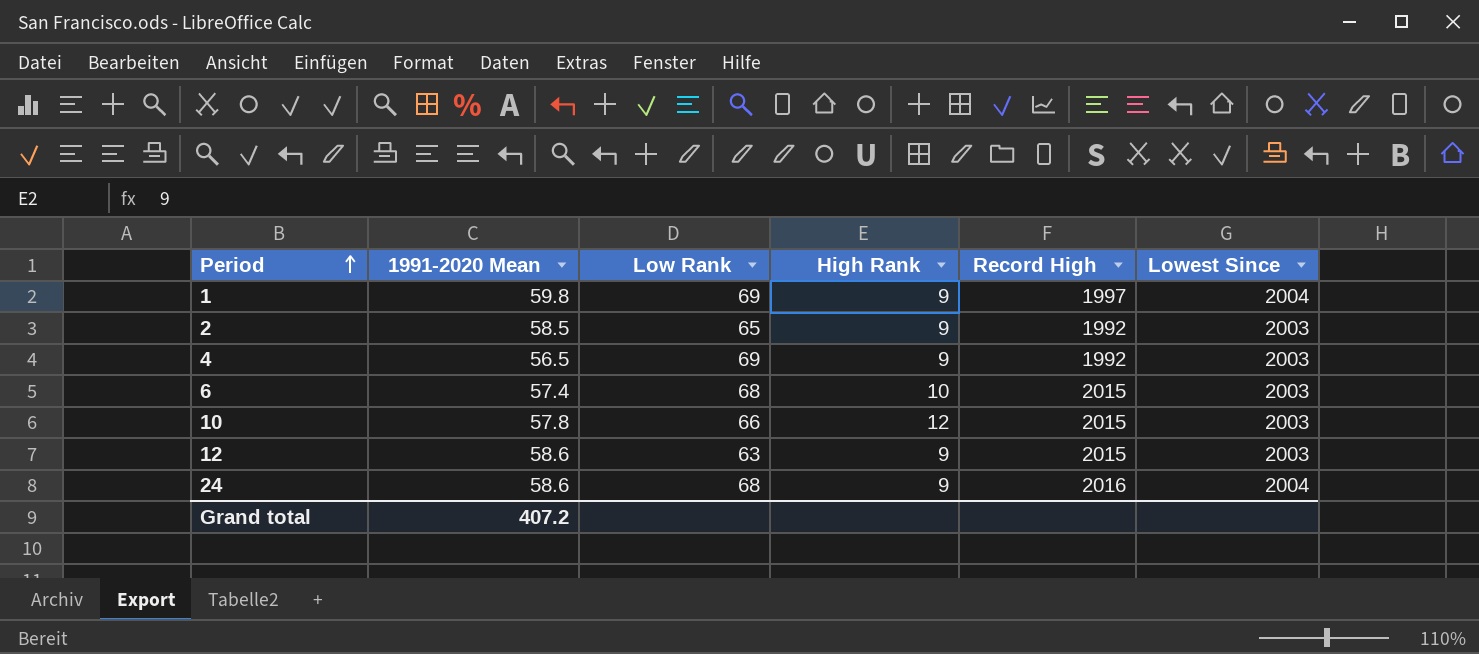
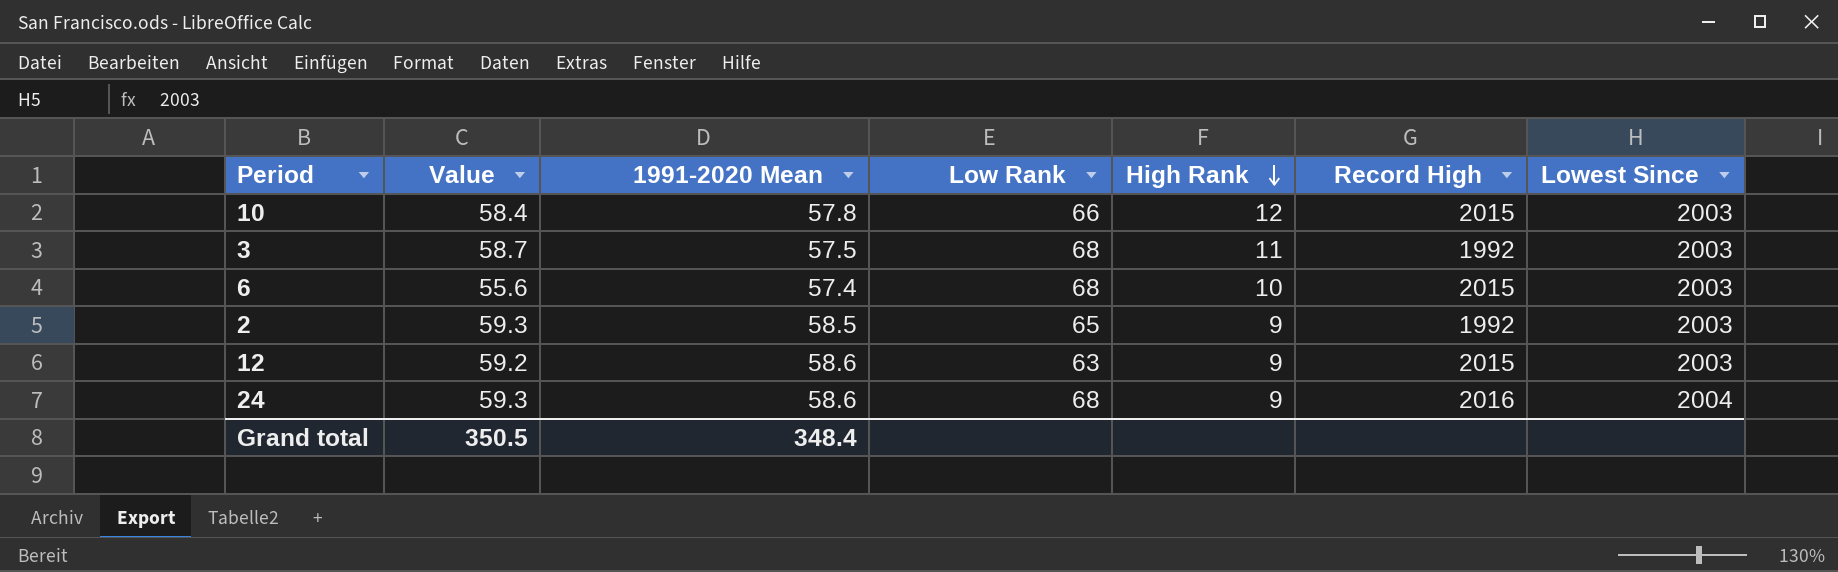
row order: Period ascending -> High Rank descending
column Value | position: none -> 2
row 1: 59.8 | 69 | 9 | 1997 | 2004 -> none
row 4: 56.5 | 69 | 9 | 1992 | 2003 -> none
row 3: none -> 58.7 | 57.5 | 68 | 11 | 1992 | 2003
Grand total | 1991-2020 Mean: 407.2 -> 348.4

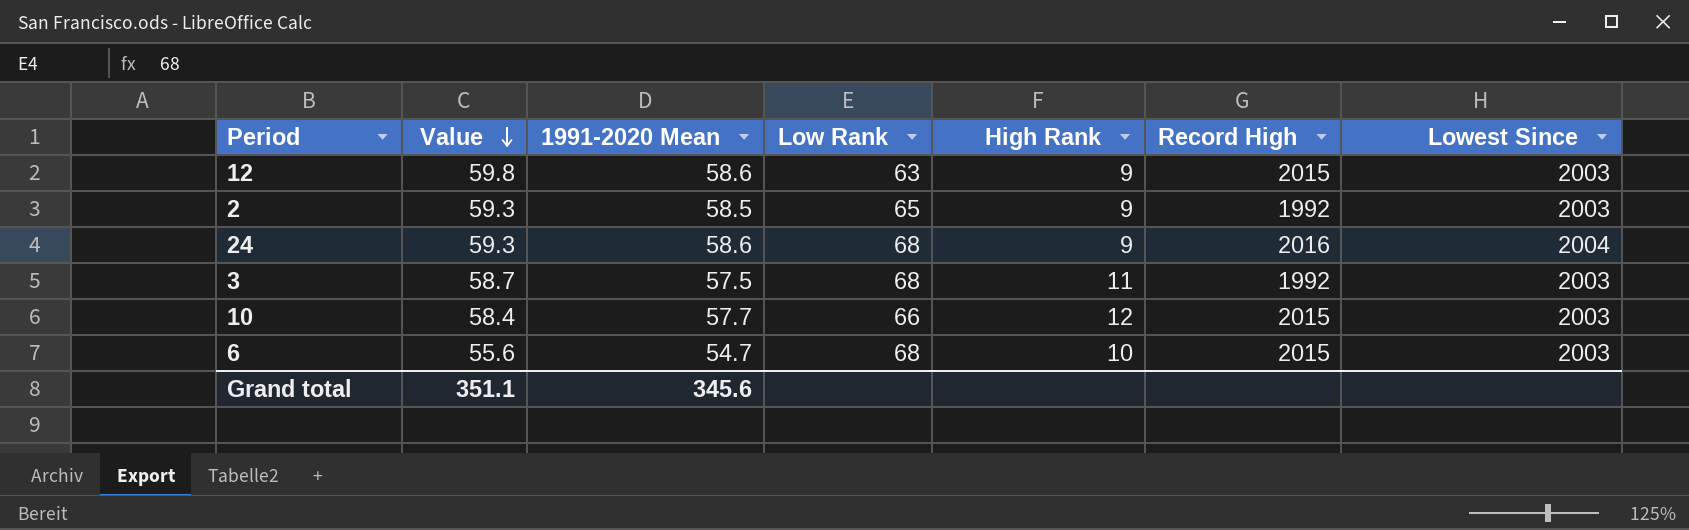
row order: High Rank descending -> Value descending
12 | Value: 59.2 -> 59.8
10 | 1991-2020 Mean: 57.8 -> 57.7
6 | 1991-2020 Mean: 57.4 -> 54.7
Grand total | Value: 350.5 -> 351.1
Grand total | 1991-2020 Mean: 348.4 -> 345.6

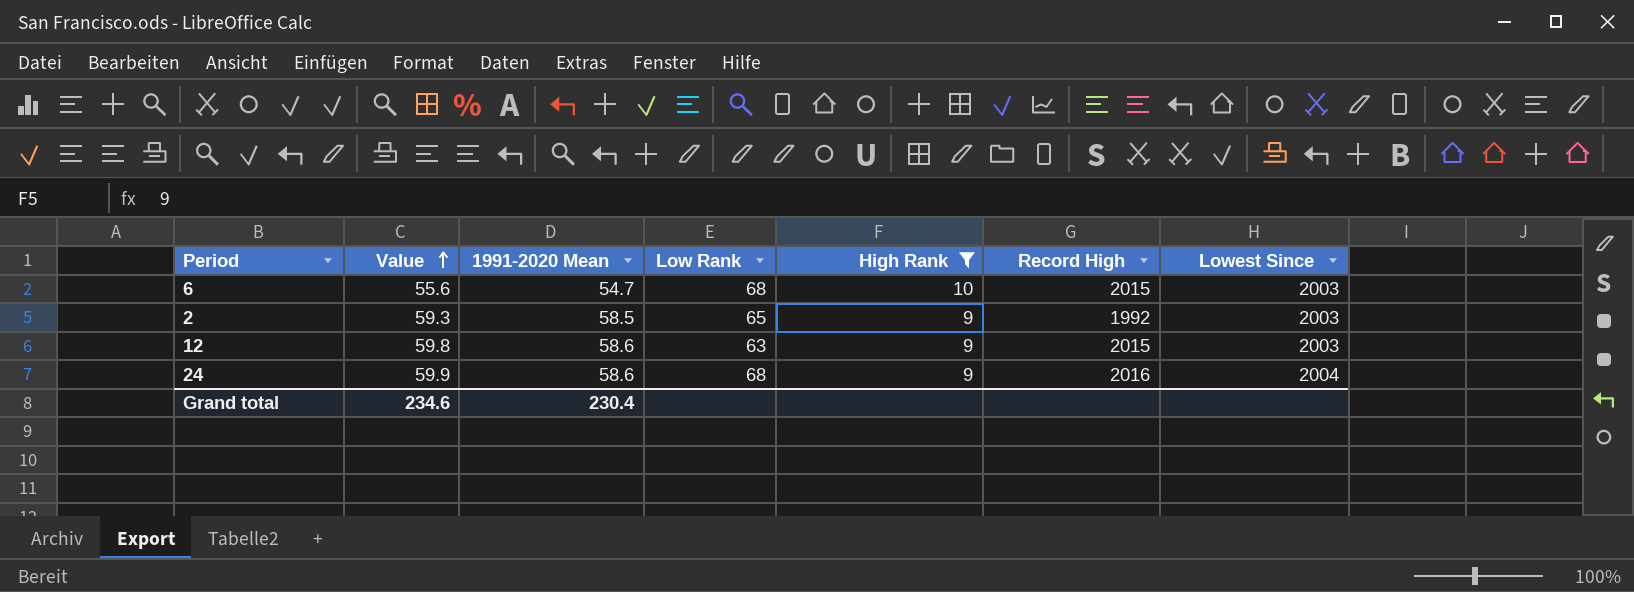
filter: none -> High Rank <= 10
row order: Value descending -> Value ascending
24 | Value: 59.3 -> 59.9
Grand total | Value: 351.1 -> 234.6
Grand total | 1991-2020 Mean: 345.6 -> 230.4

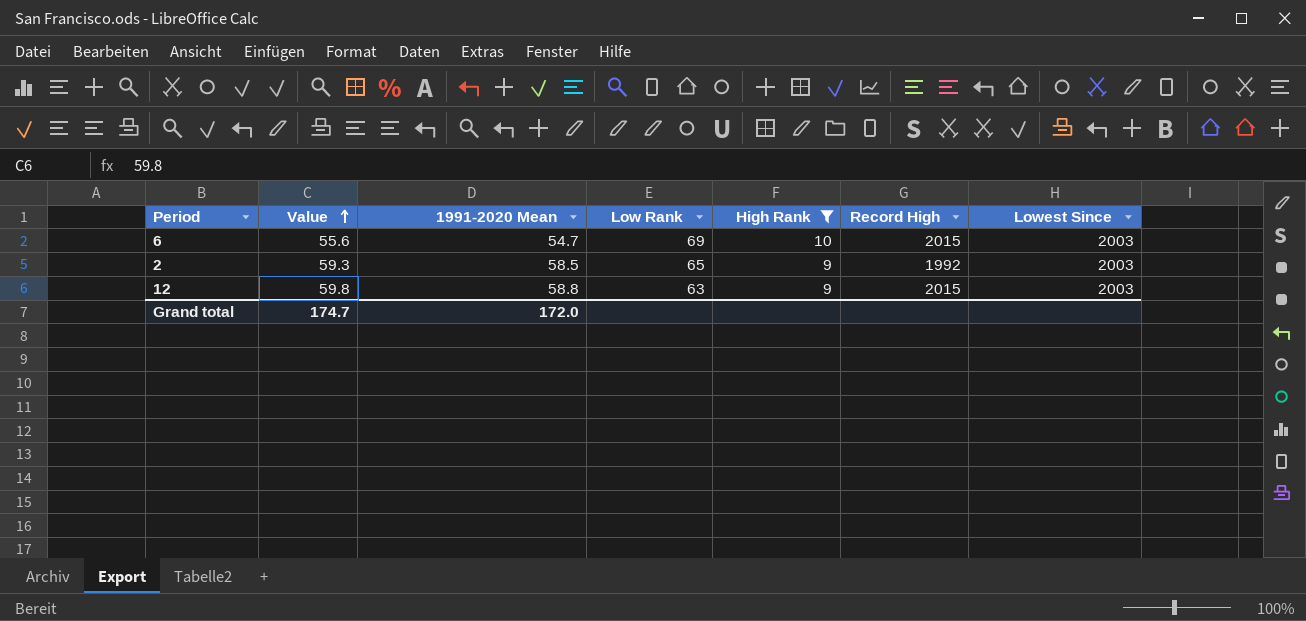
row 24: 59.9 | 58.6 | 68 | 9 | 2016 | 2004 -> none
6 | Low Rank: 68 -> 69
12 | 1991-2020 Mean: 58.6 -> 58.8
Grand total | Value: 234.6 -> 174.7
Grand total | 1991-2020 Mean: 230.4 -> 172.0

